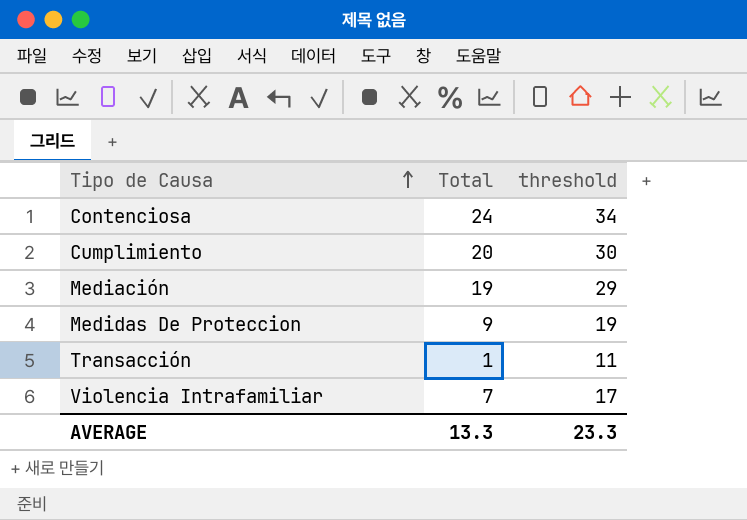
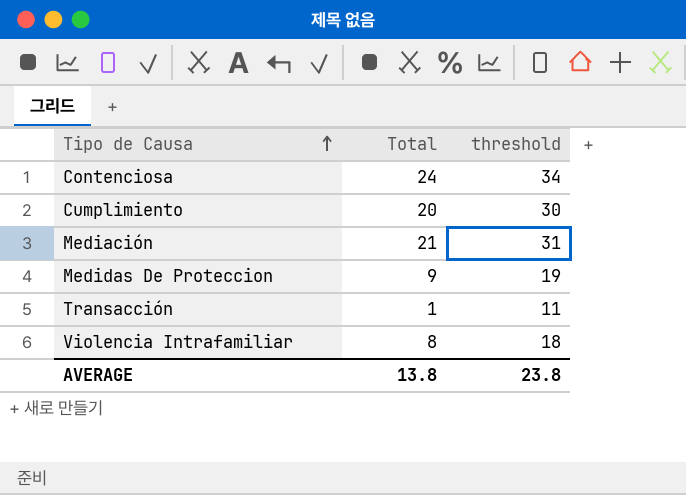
Mediación | Total: 19 -> 21
Mediación | threshold: 29 -> 31
Violencia Intrafamiliar | Total: 7 -> 8
Violencia Intrafamiliar | threshold: 17 -> 18
AVERAGE | Total: 13.3 -> 13.8
AVERAGE | threshold: 23.3 -> 23.8

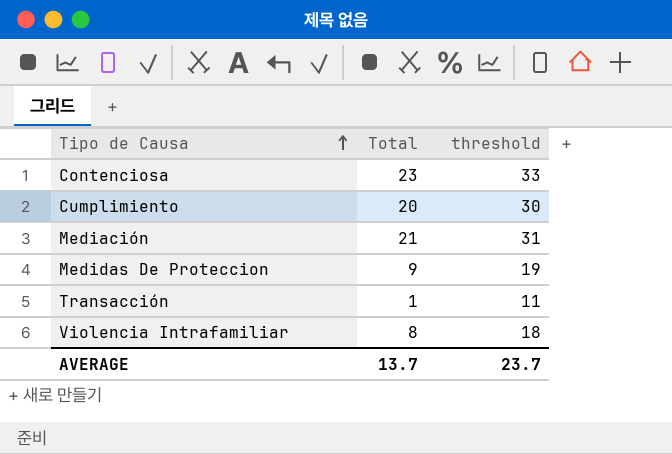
Contenciosa | Total: 24 -> 23
Contenciosa | threshold: 34 -> 33
AVERAGE | Total: 13.8 -> 13.7
AVERAGE | threshold: 23.8 -> 23.7

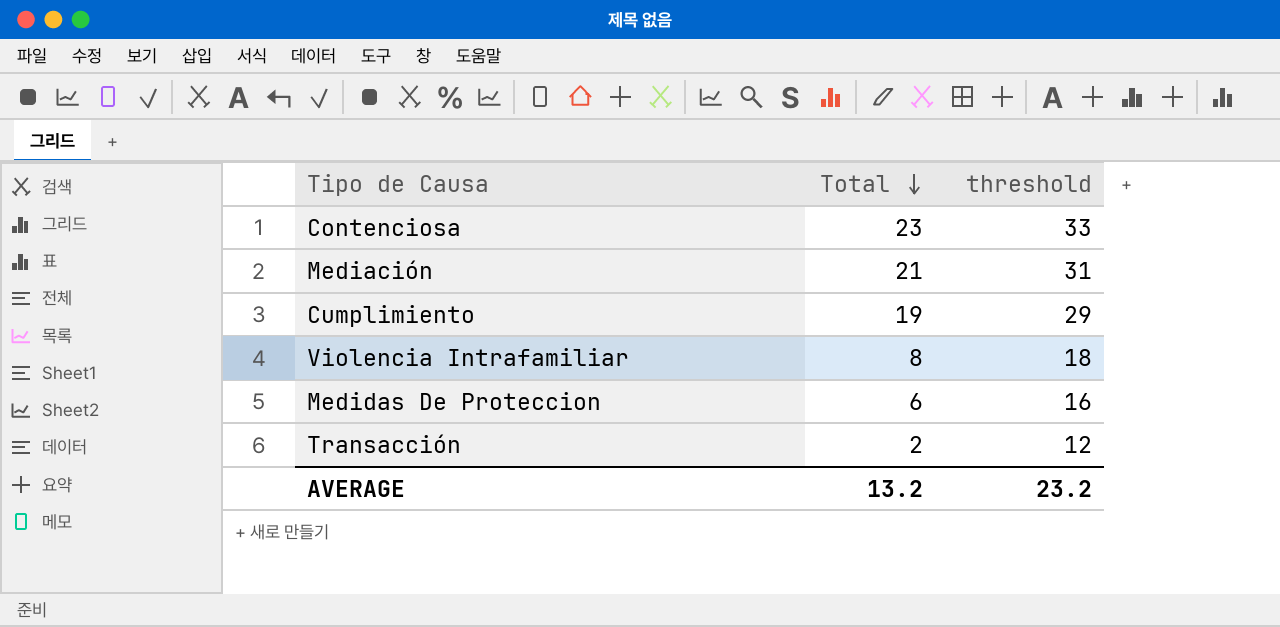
row order: Tipo de Causa ascending -> Total descending
Cumplimiento | Total: 20 -> 19
Cumplimiento | threshold: 30 -> 29
Medidas De Proteccion | Total: 9 -> 6
Medidas De Proteccion | threshold: 19 -> 16
Transacción | Total: 1 -> 2
Transacción | threshold: 11 -> 12
AVERAGE | Total: 13.7 -> 13.2
AVERAGE | threshold: 23.7 -> 23.2

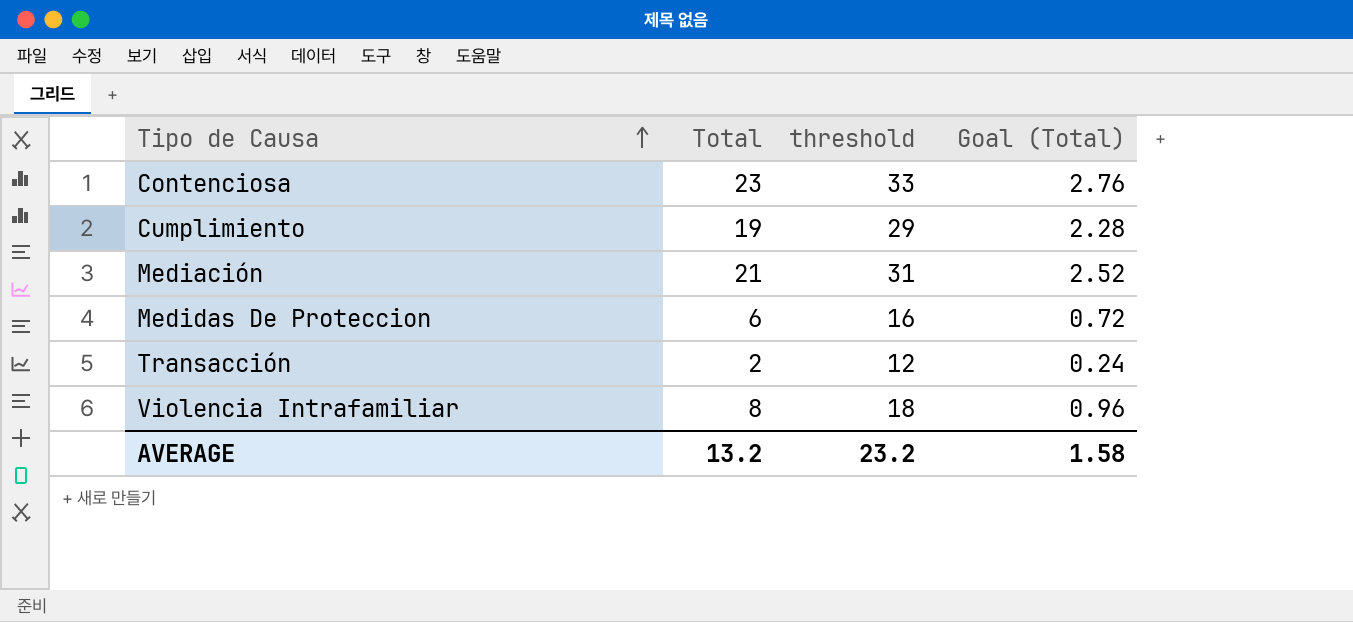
row order: Total descending -> Tipo de Causa ascending
column Goal (Total) | formula: none -> [Total] * 0.12

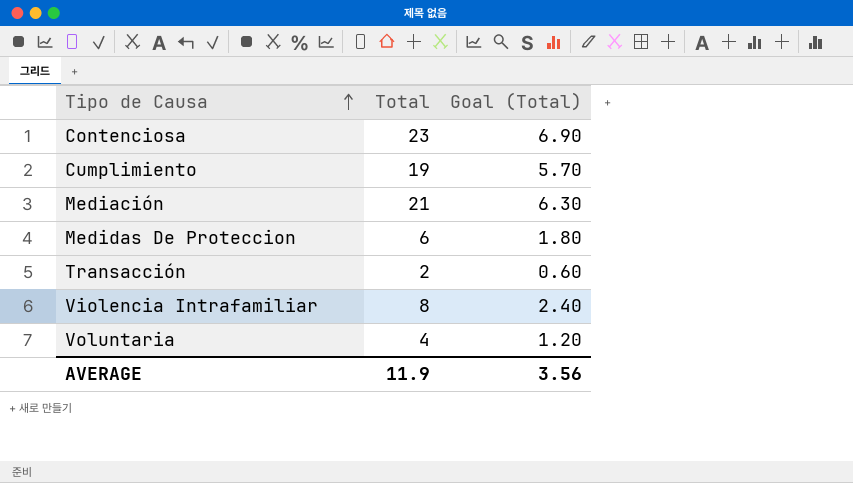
column threshold | formula: [Total] + 10 -> none
column Goal (Total) | formula: [Total] * 0.12 -> [Total] * 0.3
row Voluntaria: none -> 4 | 1.20
AVERAGE | Total: 13.2 -> 11.9
AVERAGE | Goal (Total): 1.58 -> 3.56

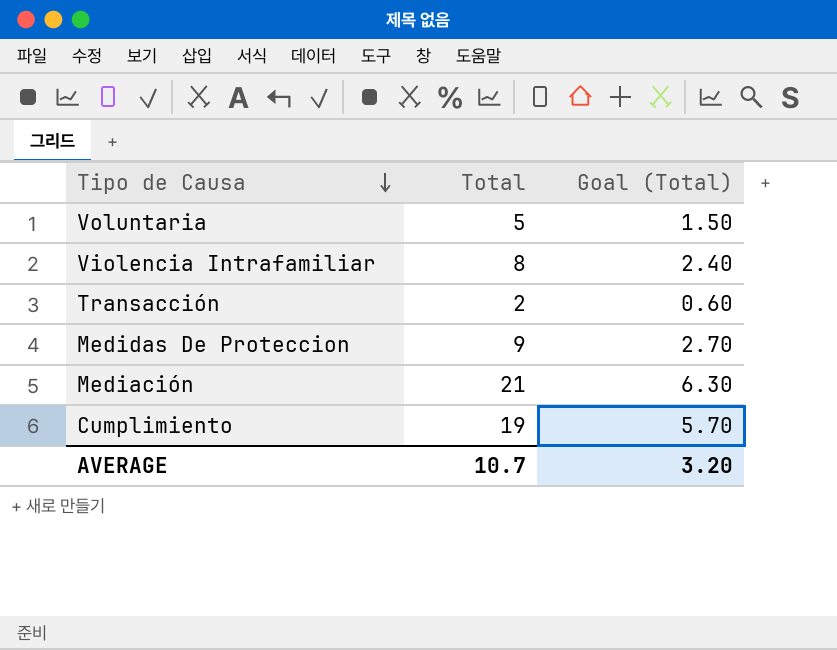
row order: Tipo de Causa ascending -> Tipo de Causa descending
row Contenciosa: 23 | 6.90 -> none
Voluntaria | Total: 4 -> 5
Voluntaria | Goal (Total): 1.20 -> 1.50
Medidas De Proteccion | Total: 6 -> 9
Medidas De Proteccion | Goal (Total): 1.80 -> 2.70
AVERAGE | Total: 11.9 -> 10.7
AVERAGE | Goal (Total): 3.56 -> 3.20

